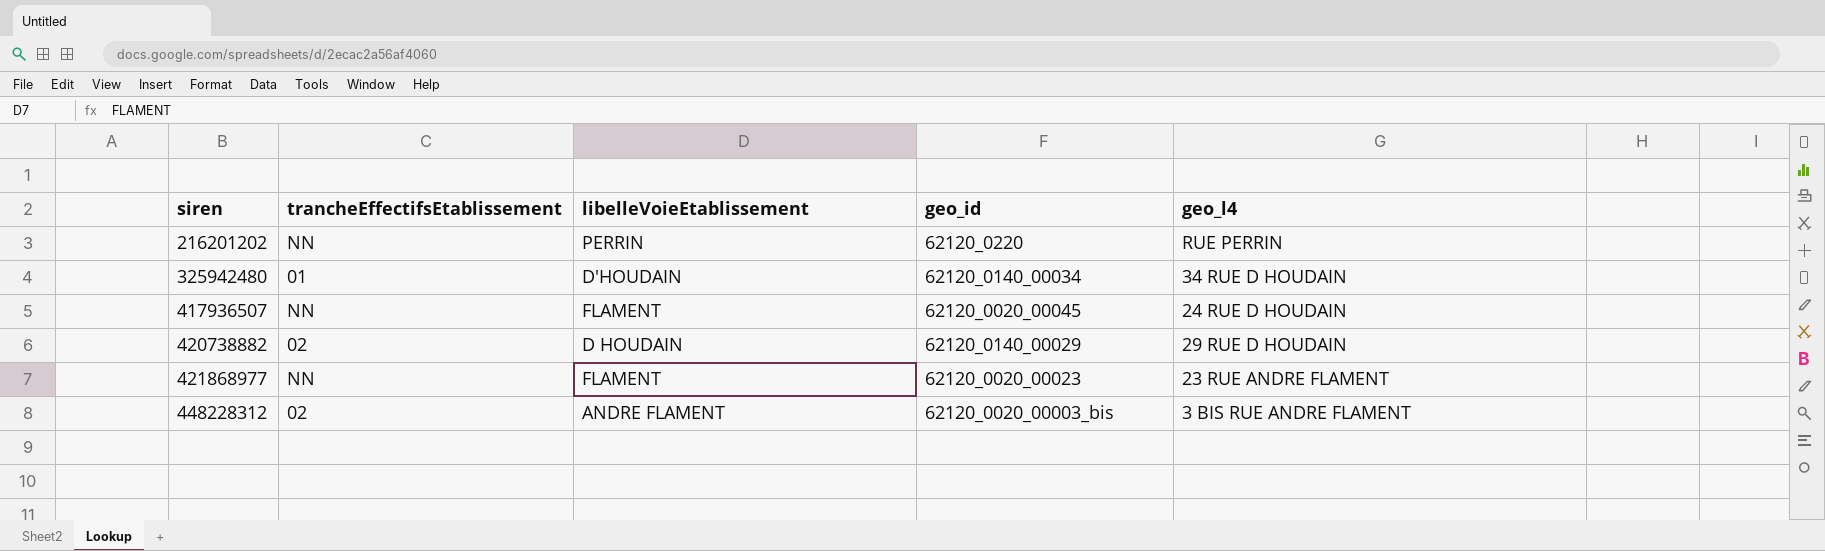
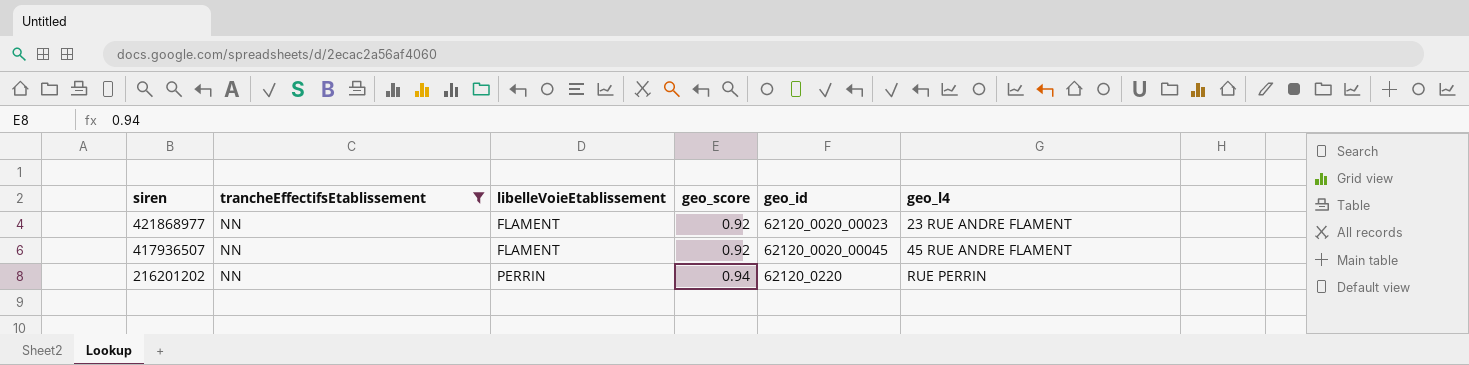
filter: none -> trancheEffectifsEtablissement = NN
row order: siren ascending -> siren descending
column geo_score | position: none -> 4
417936507 | geo_l4: 24 RUE D HOUDAIN -> 45 RUE ANDRE FLAMENT

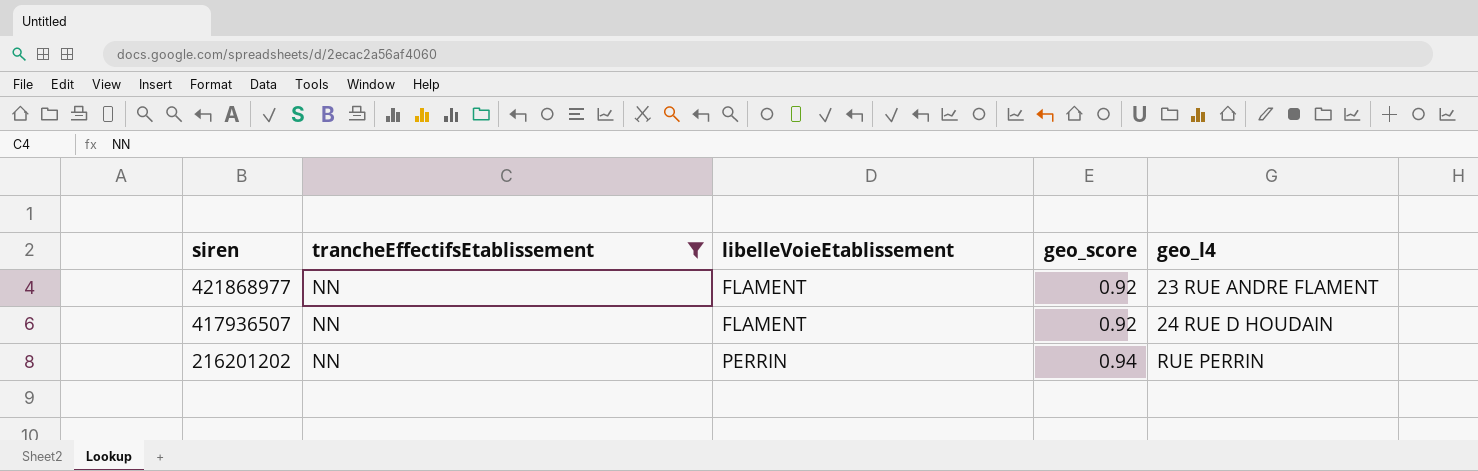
column geo_id | position: 5 -> none
417936507 | geo_l4: 45 RUE ANDRE FLAMENT -> 24 RUE D HOUDAIN

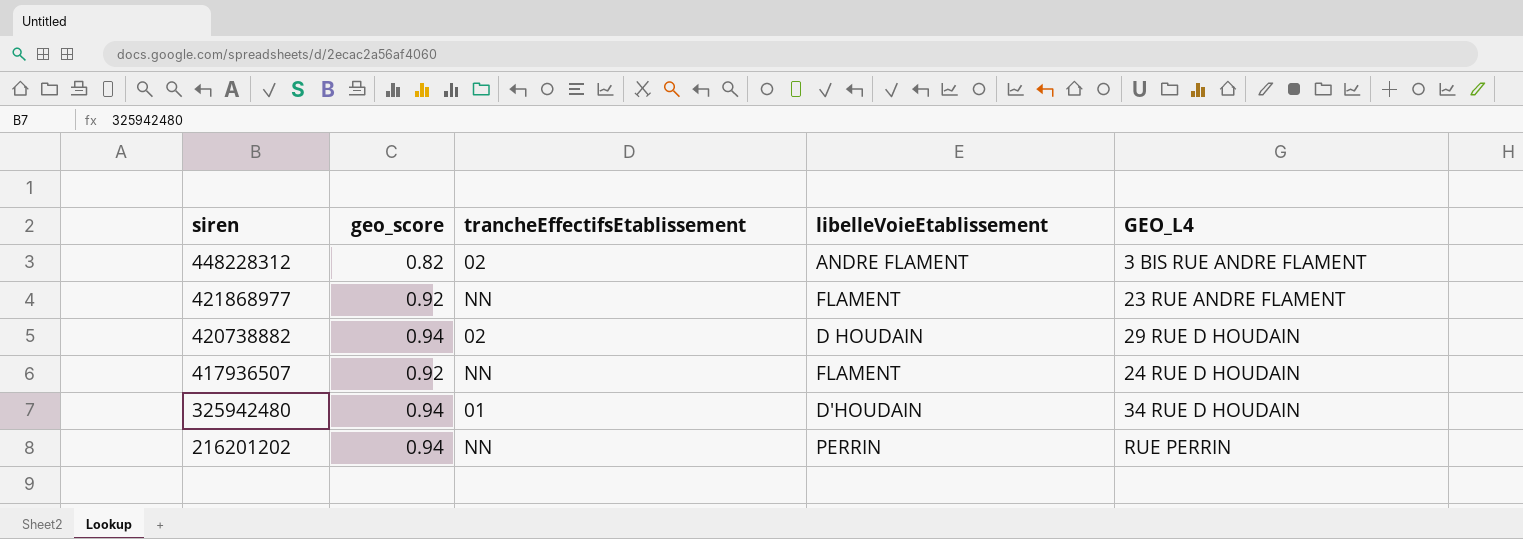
filter: trancheEffectifsEtablissement = NN -> none
column geo_score | position: 4 -> 2
column name: geo_l4 -> GEO_L4

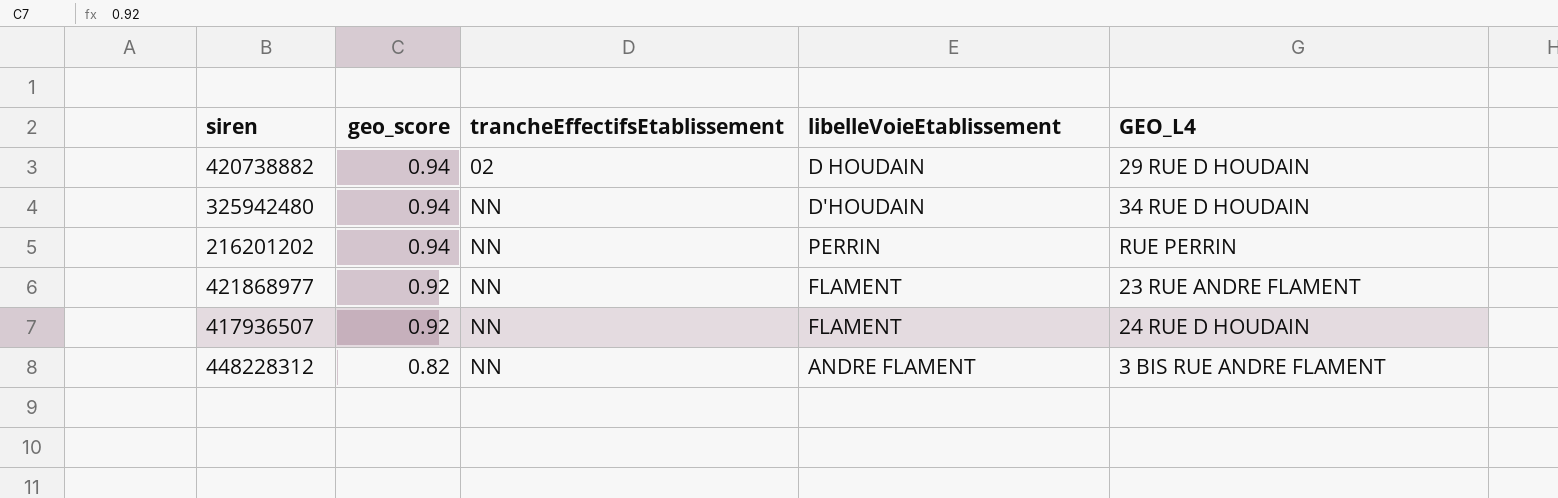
row order: siren descending -> geo_score descending
325942480 | trancheEffectifsEtablissement: 01 -> NN
448228312 | trancheEffectifsEtablissement: 02 -> NN

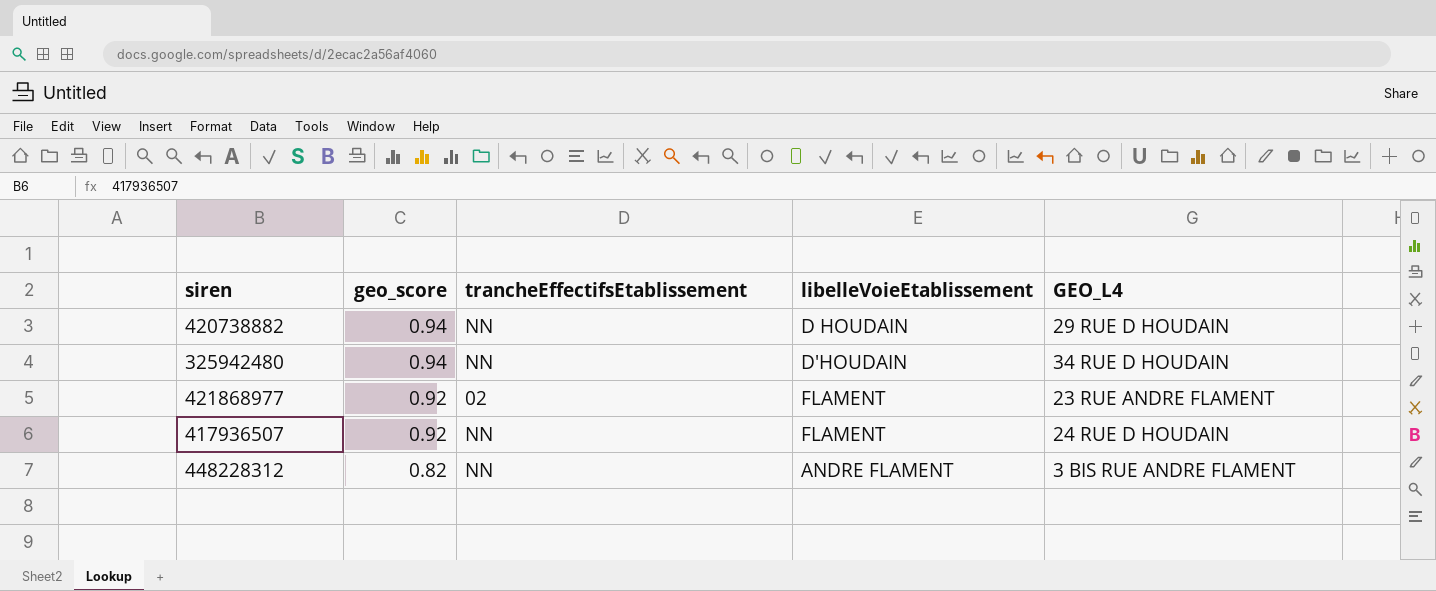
row 216201202: 0.94 | NN | PERRIN | RUE PERRIN -> none
420738882 | trancheEffectifsEtablissement: 02 -> NN
421868977 | trancheEffectifsEtablissement: NN -> 02

